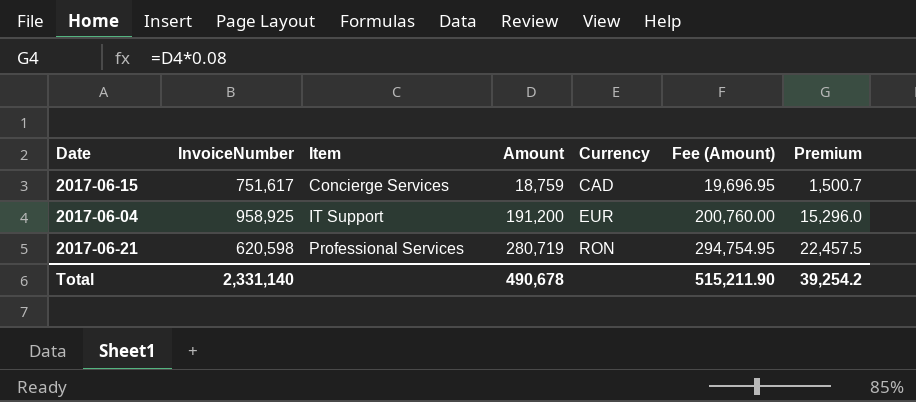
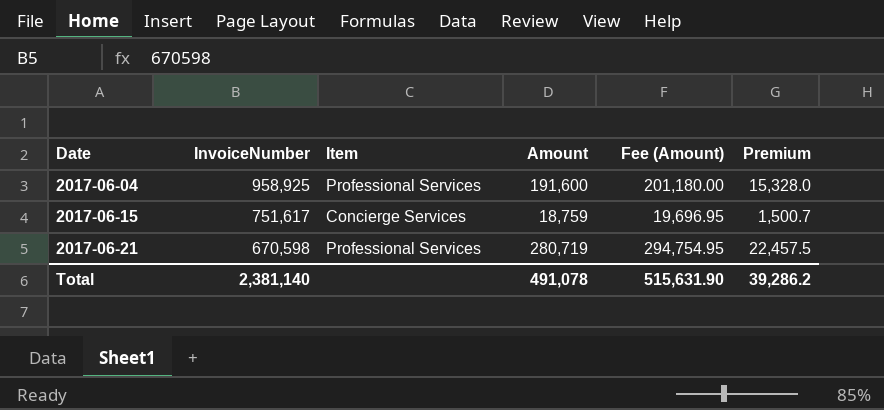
row order: Item ascending -> Date ascending
column Currency | position: 5 -> none
2017-06-04 | Item: IT Support -> Professional Services
2017-06-04 | Amount: 191,200 -> 191,600
2017-06-04 | Fee (Amount): 200,760.00 -> 201,180.00
2017-06-04 | Premium: 15,296.0 -> 15,328.0
2017-06-21 | InvoiceNumber: 620,598 -> 670,598
Total | InvoiceNumber: 2,331,140 -> 2,381,140
Total | Amount: 490,678 -> 491,078
Total | Fee (Amount): 515,211.90 -> 515,631.90
Total | Premium: 39,254.2 -> 39,286.2

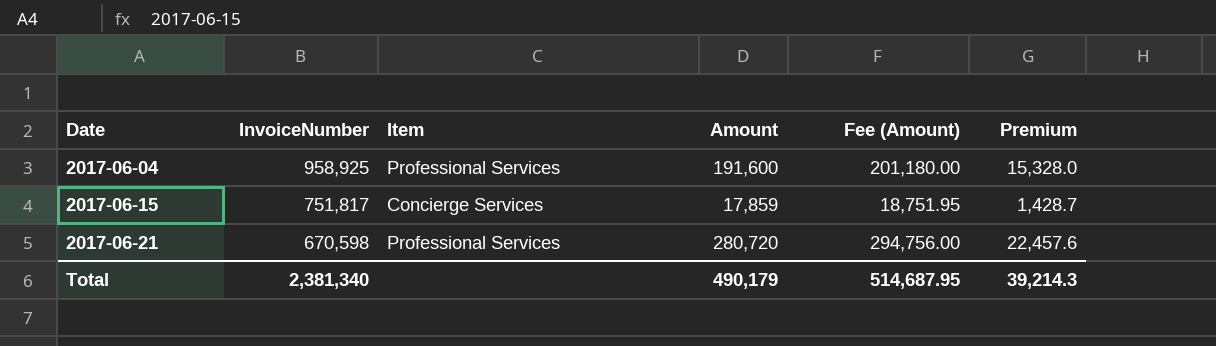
2017-06-15 | InvoiceNumber: 751,617 -> 751,817
2017-06-15 | Amount: 18,759 -> 17,859
2017-06-15 | Fee (Amount): 19,696.95 -> 18,751.95
2017-06-15 | Premium: 1,500.7 -> 1,428.7
2017-06-21 | Amount: 280,719 -> 280,720
2017-06-21 | Fee (Amount): 294,754.95 -> 294,756.00
2017-06-21 | Premium: 22,457.5 -> 22,457.6
Total | InvoiceNumber: 2,381,140 -> 2,381,340
Total | Amount: 491,078 -> 490,179
Total | Fee (Amount): 515,631.90 -> 514,687.95
Total | Premium: 39,286.2 -> 39,214.3

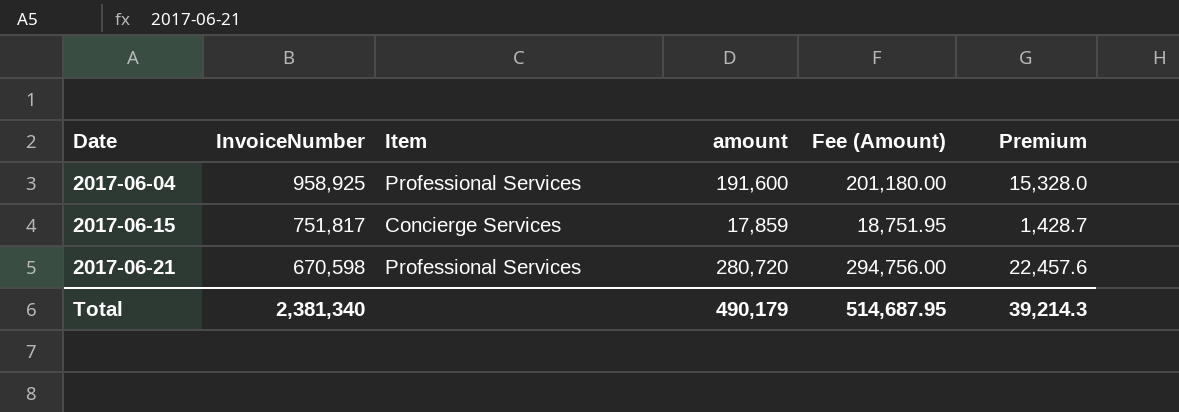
column name: Amount -> amount

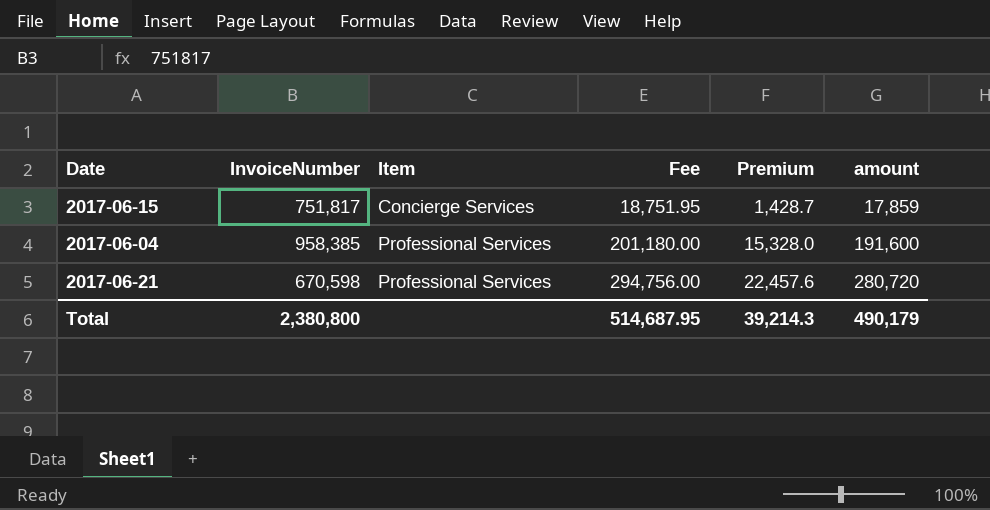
row order: Date ascending -> Item ascending
column name: Fee (Amount) -> Fee
column amount | position: 4 -> 6
2017-06-04 | InvoiceNumber: 958,925 -> 958,385
Total | InvoiceNumber: 2,381,340 -> 2,380,800

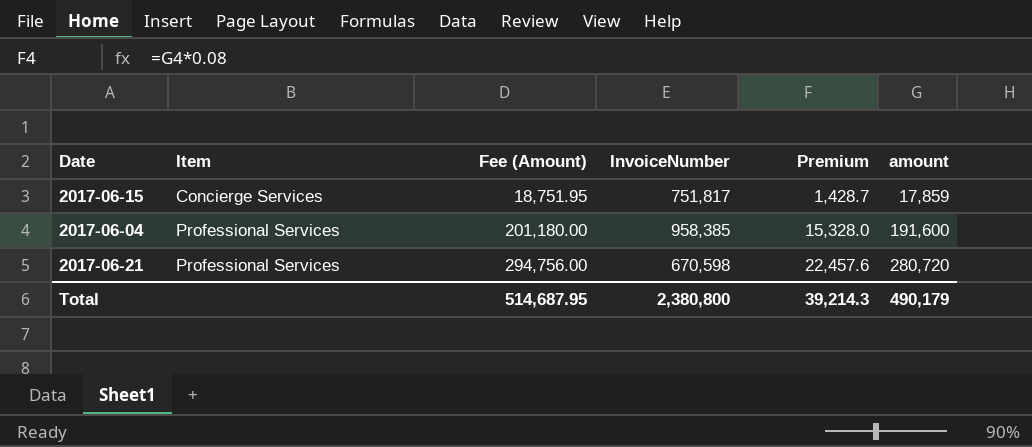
column name: Fee -> Fee (Amount)
column InvoiceNumber | position: 2 -> 4

